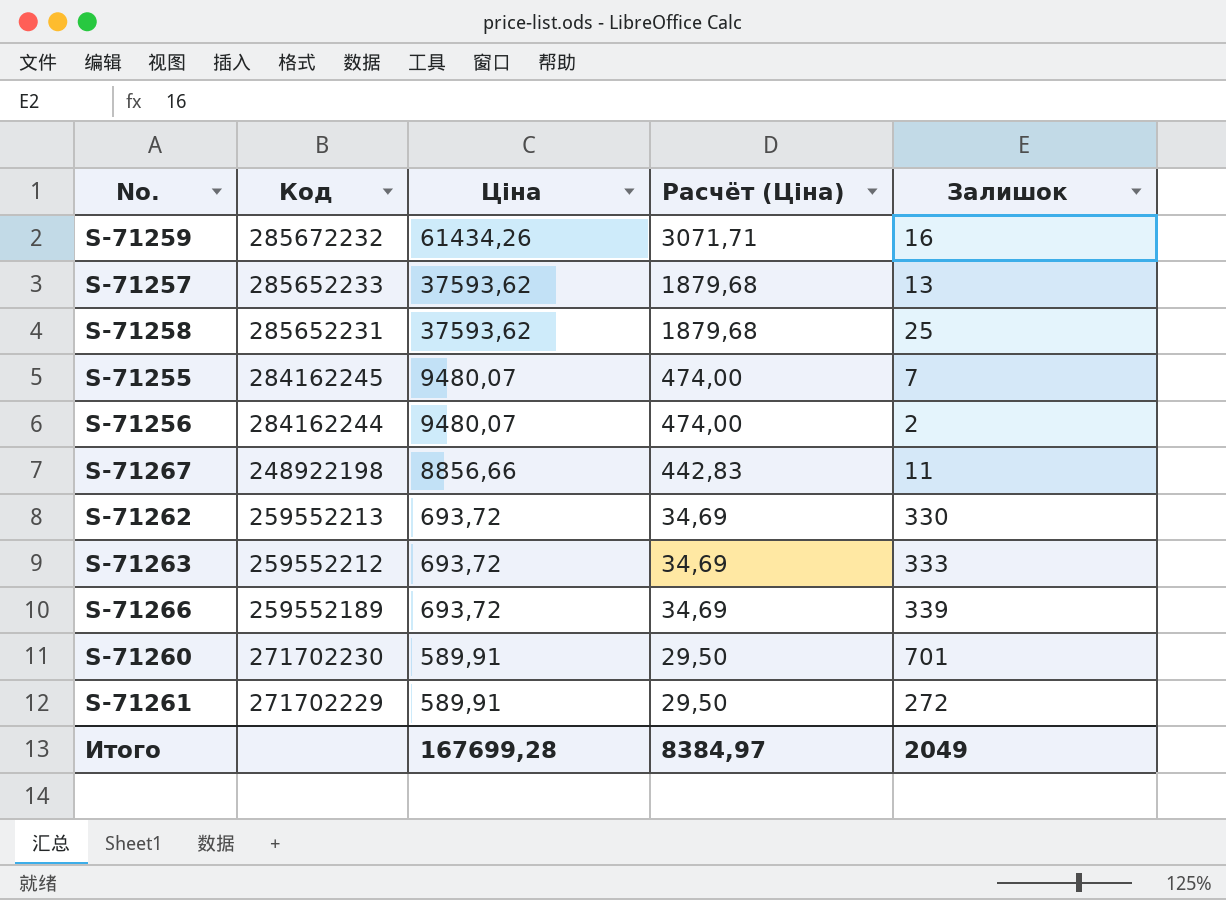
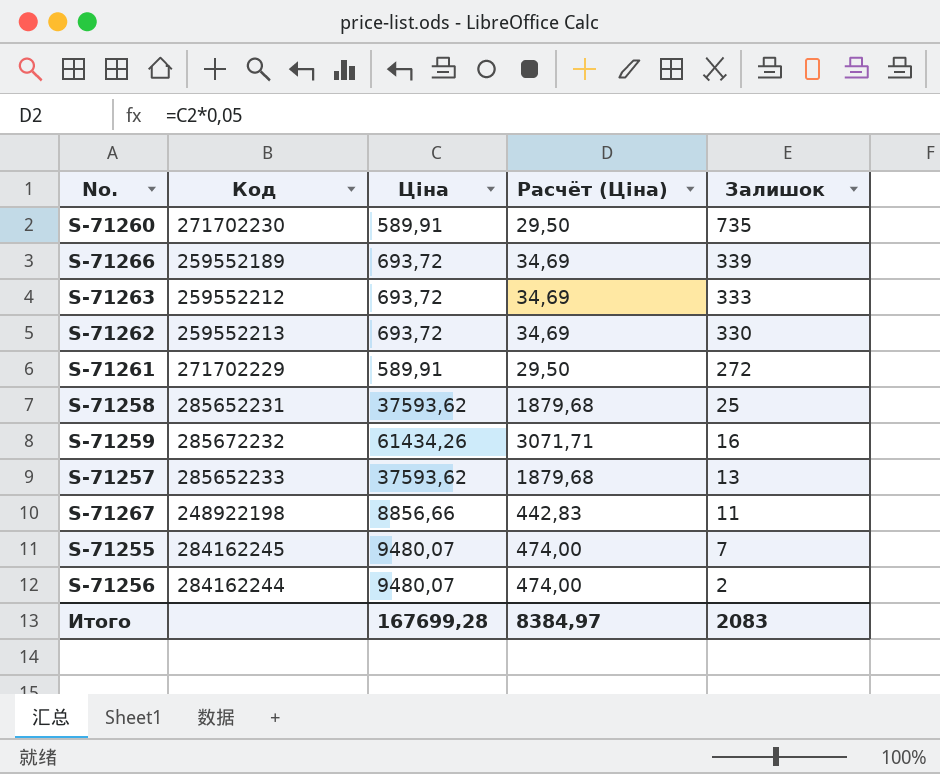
row order: Ціна descending -> Залишок descending
S-71260 | Залишок: 701 -> 735
Итого | Залишок: 2049 -> 2083

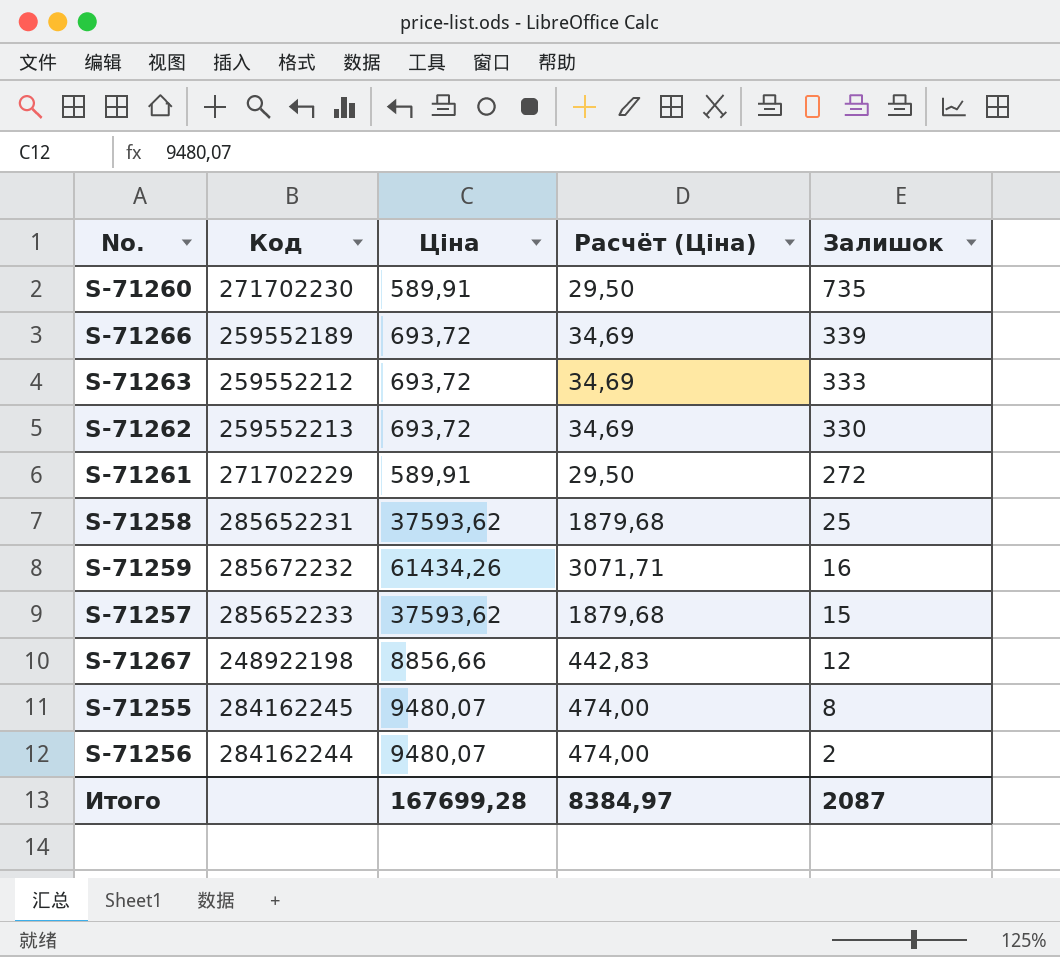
S-71257 | Залишок: 13 -> 15
S-71267 | Залишок: 11 -> 12
S-71255 | Залишок: 7 -> 8
Итого | Залишок: 2083 -> 2087

